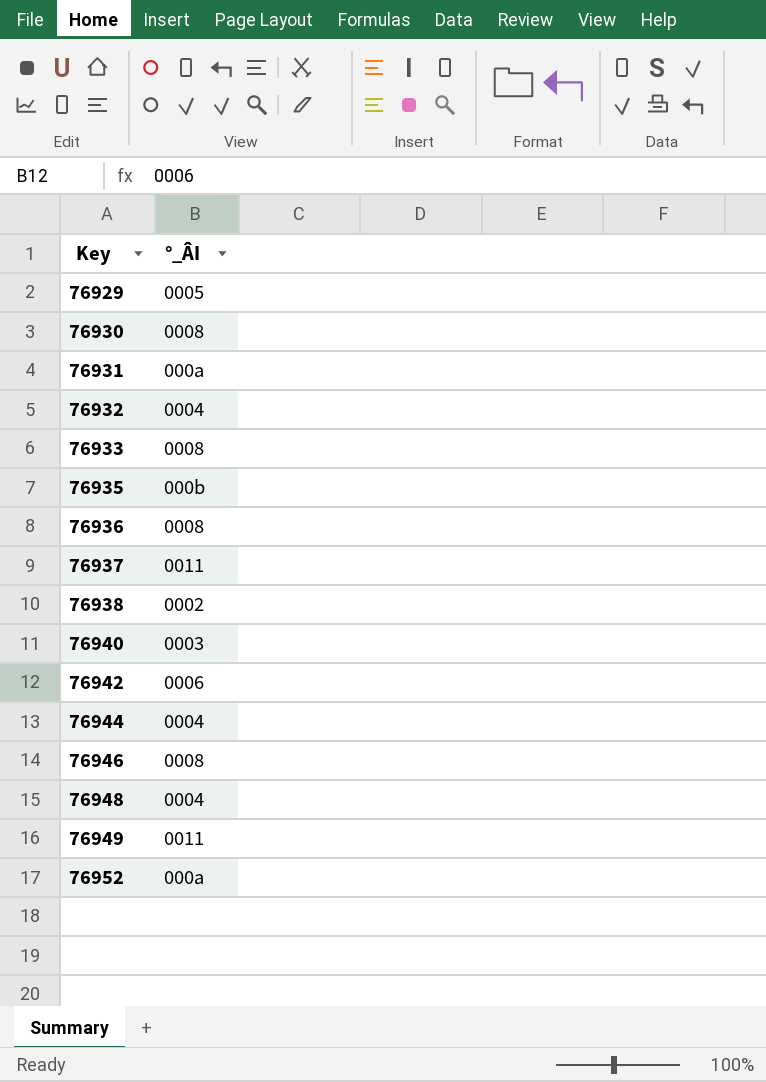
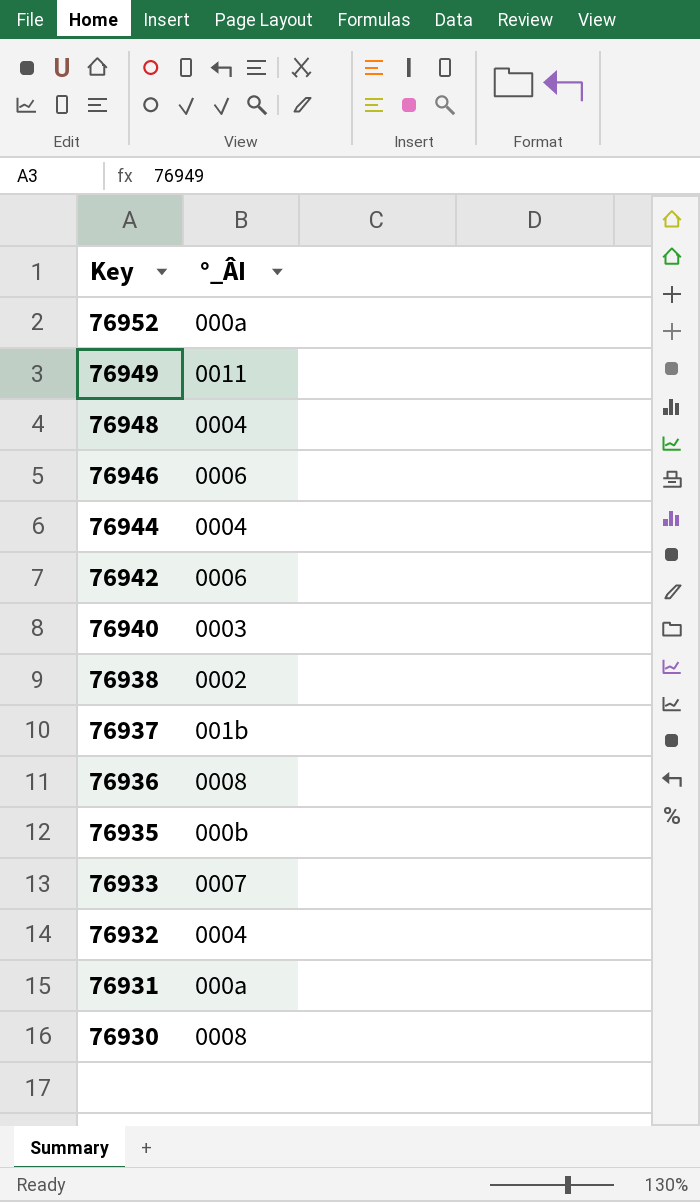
row order: Key ascending -> Key descending
row 76929: 0005 -> none
76946 | °_ÂI: 0008 -> 0006
76937 | °_ÂI: 0011 -> 001b
76933 | °_ÂI: 0008 -> 0007

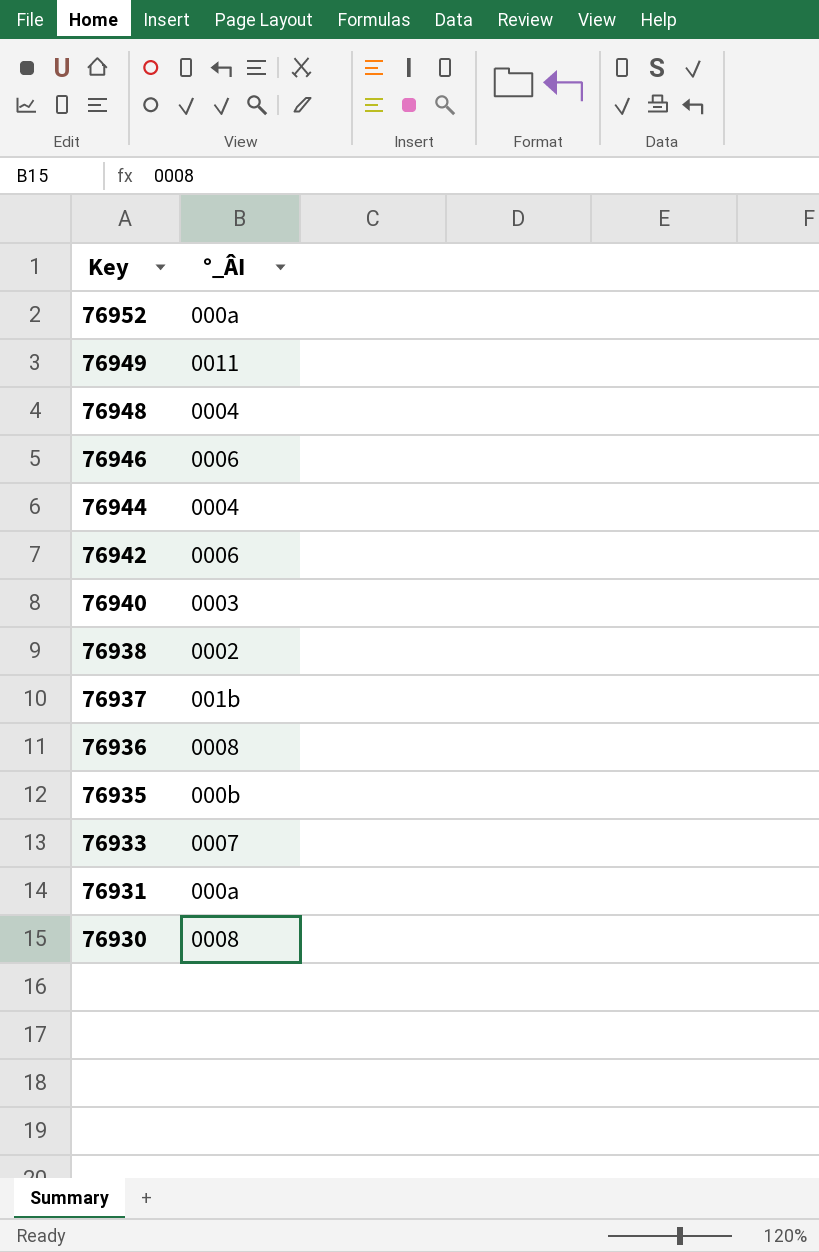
row 76932: 0004 -> none

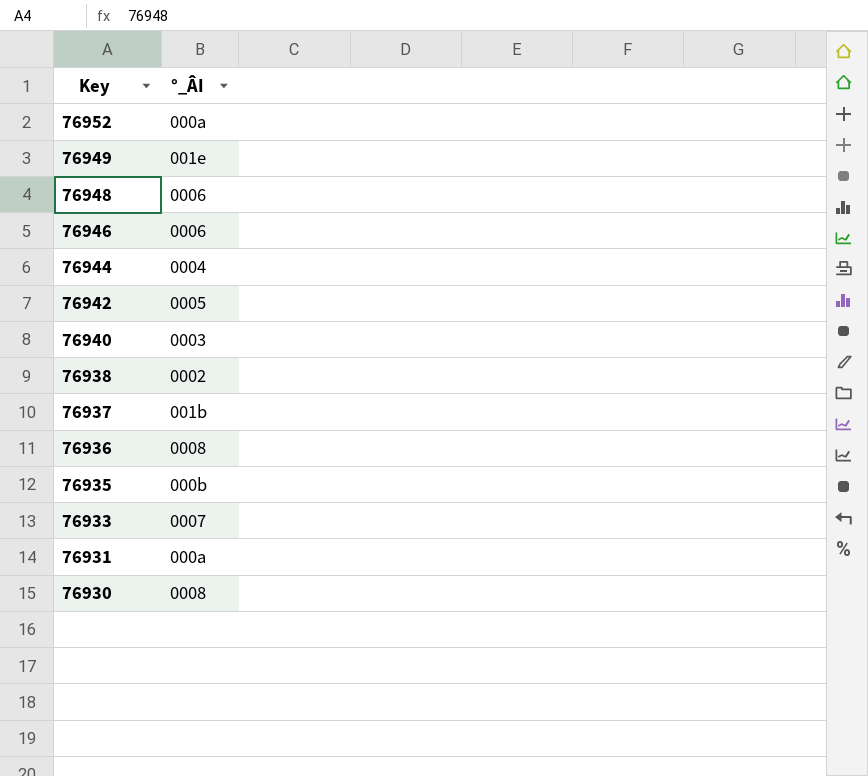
76949 | °_ÂI: 0011 -> 001e
76948 | °_ÂI: 0004 -> 0006
76942 | °_ÂI: 0006 -> 0005

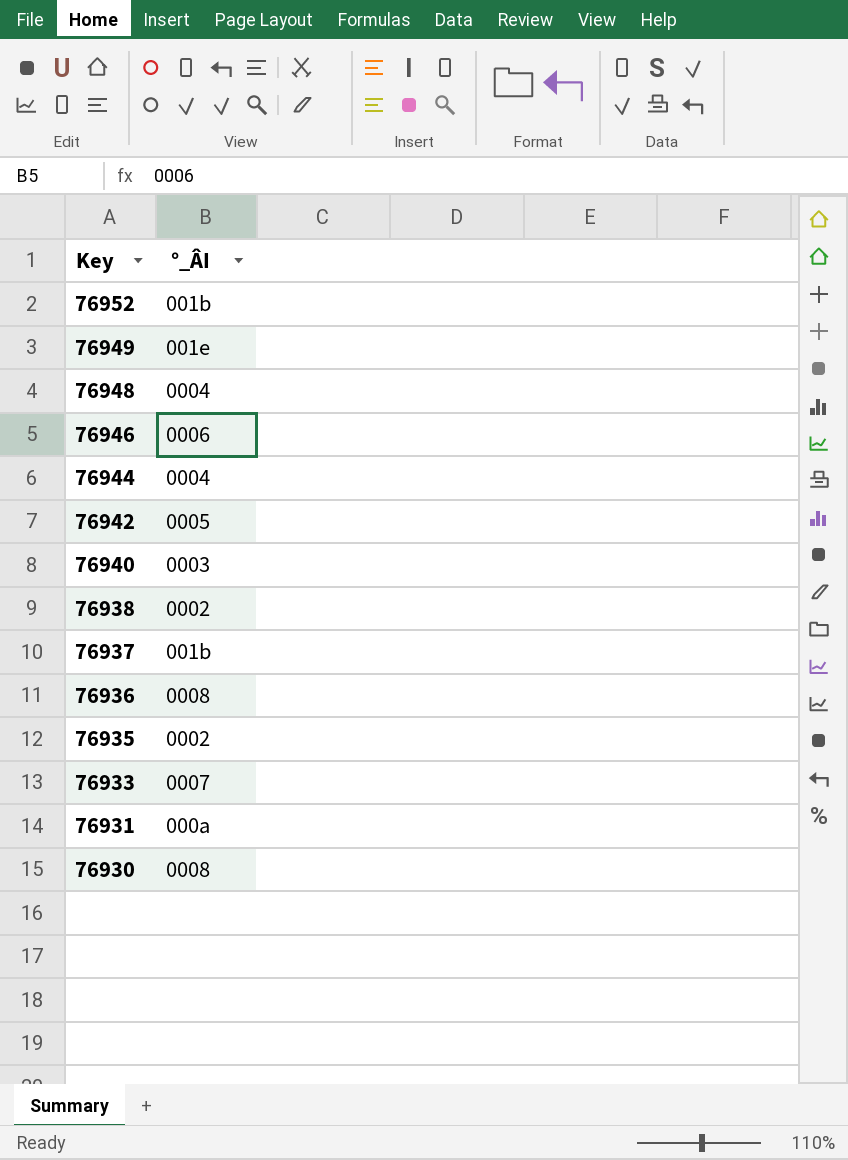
76952 | °_ÂI: 000a -> 001b
76948 | °_ÂI: 0006 -> 0004
76935 | °_ÂI: 000b -> 0002

